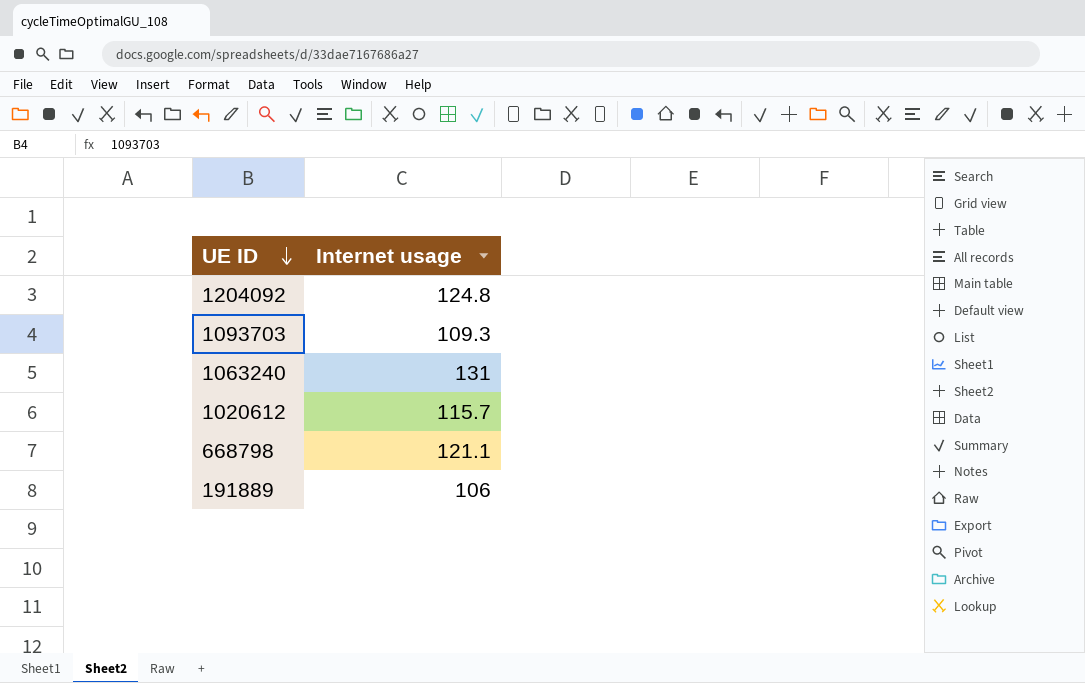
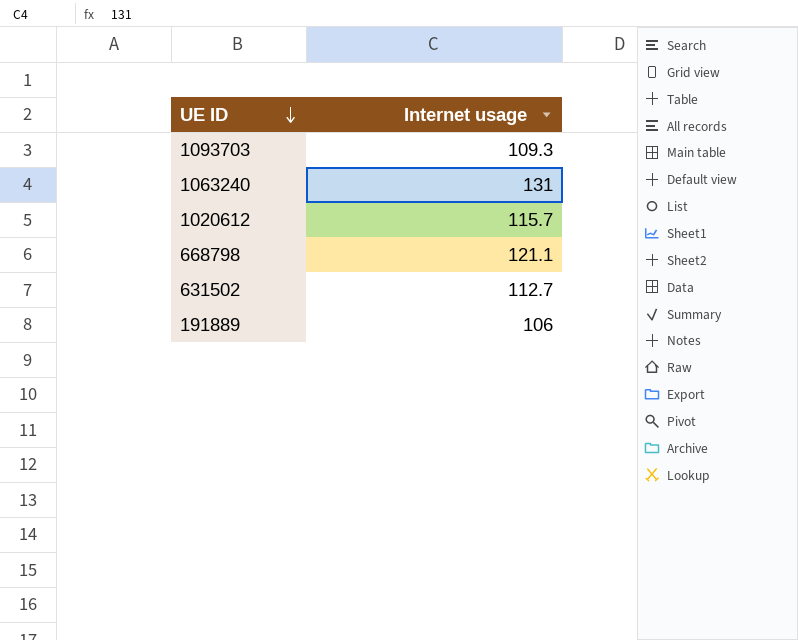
row 1204092: 124.8 -> none
row 631502: none -> 112.7

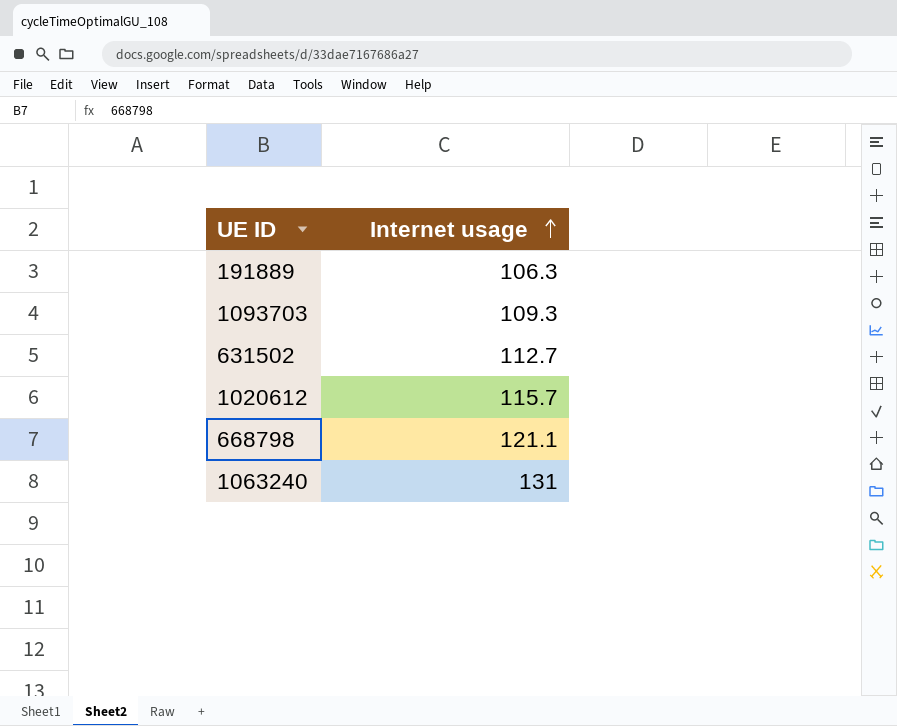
row order: UE ID descending -> Internet usage ascending
191889 | Internet usage: 106 -> 106.3

